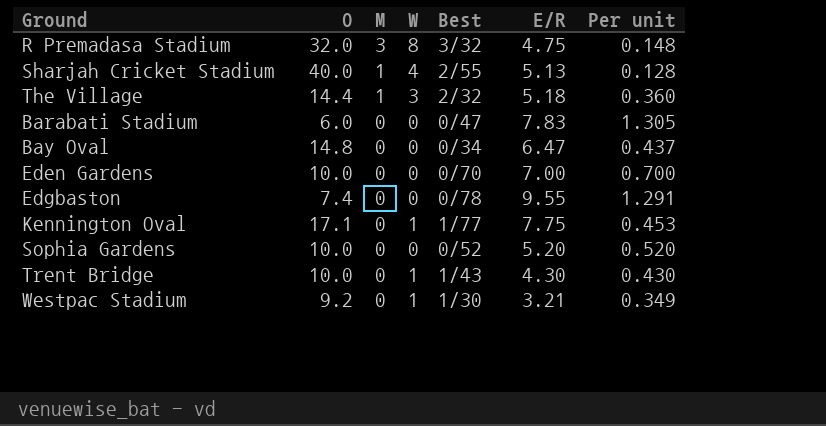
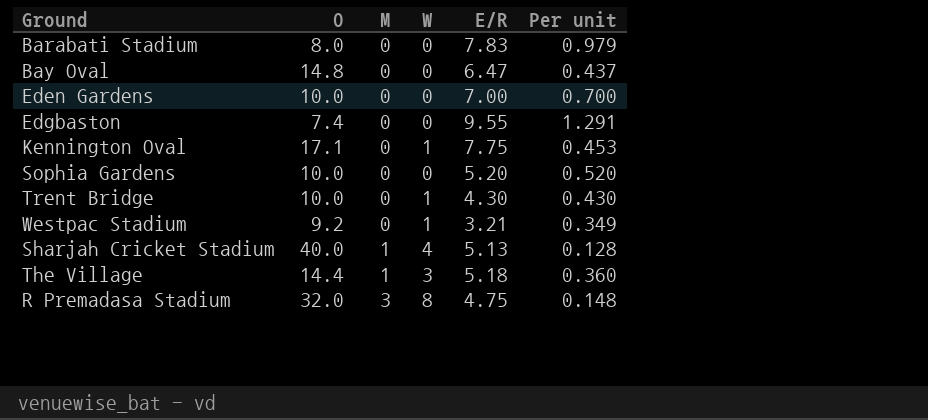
row order: M descending -> M ascending
column Best | position: 5 -> none
Barabati Stadium | O: 6.0 -> 8.0
Barabati Stadium | Per unit: 1.305 -> 0.979

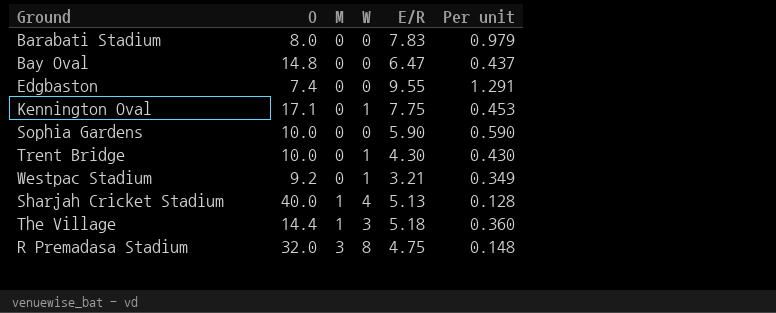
row Eden Gardens: 10.0 | 0 | 0 | 7.00 | 0.700 -> none
Sophia Gardens | E/R: 5.20 -> 5.90
Sophia Gardens | Per unit: 0.520 -> 0.590

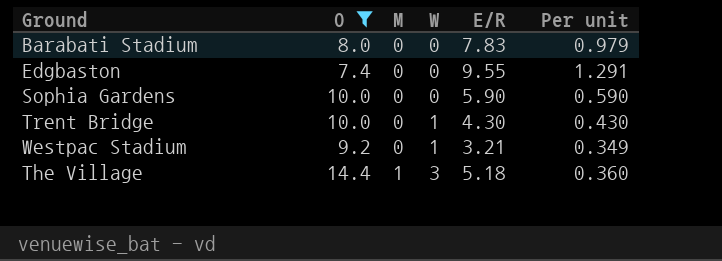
filter: none -> O <= 14.4

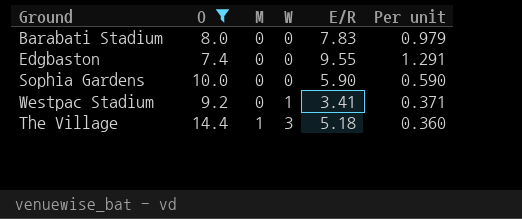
row Trent Bridge: 10.0 | 0 | 1 | 4.30 | 0.430 -> none
Westpac Stadium | E/R: 3.21 -> 3.41
Westpac Stadium | Per unit: 0.349 -> 0.371

